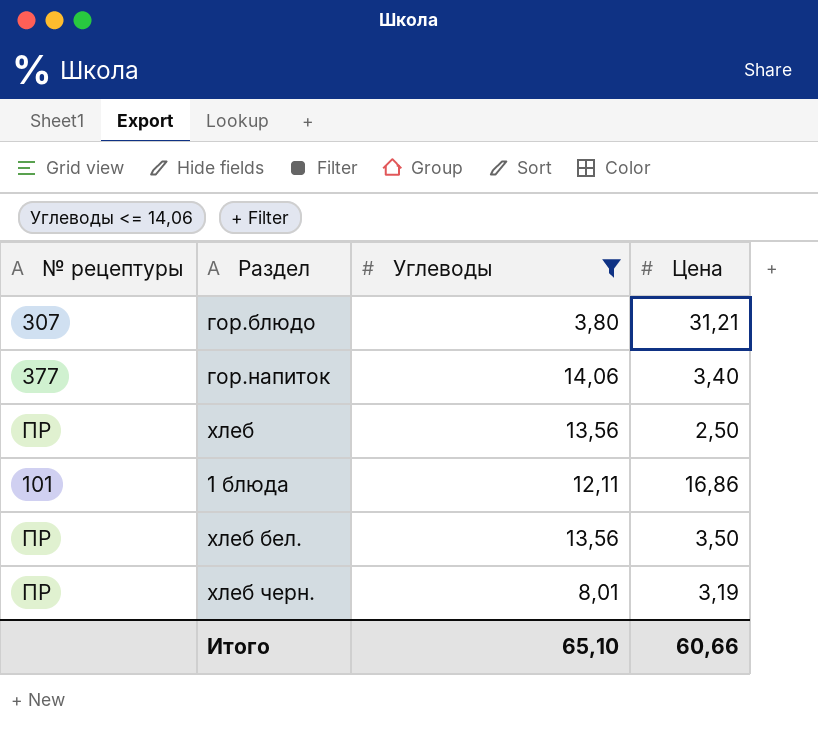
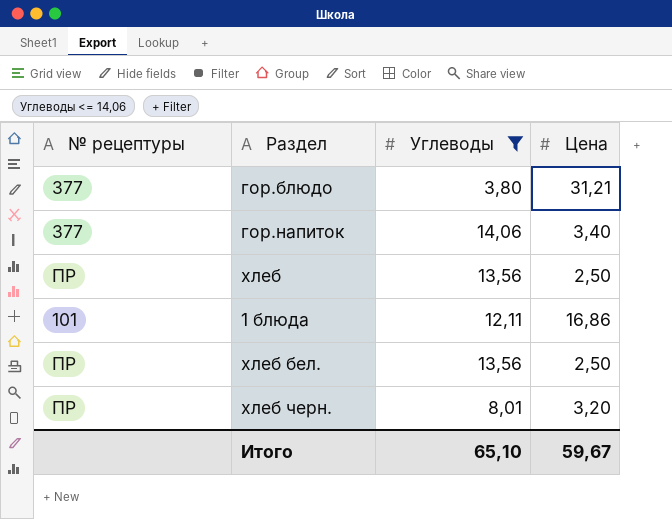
гор.блюдо | № рецептуры: 307 -> 377
хлеб бел. | Цена: 3,50 -> 2,50
хлеб черн. | Цена: 3,19 -> 3,20
Итого | Цена: 60,66 -> 59,67

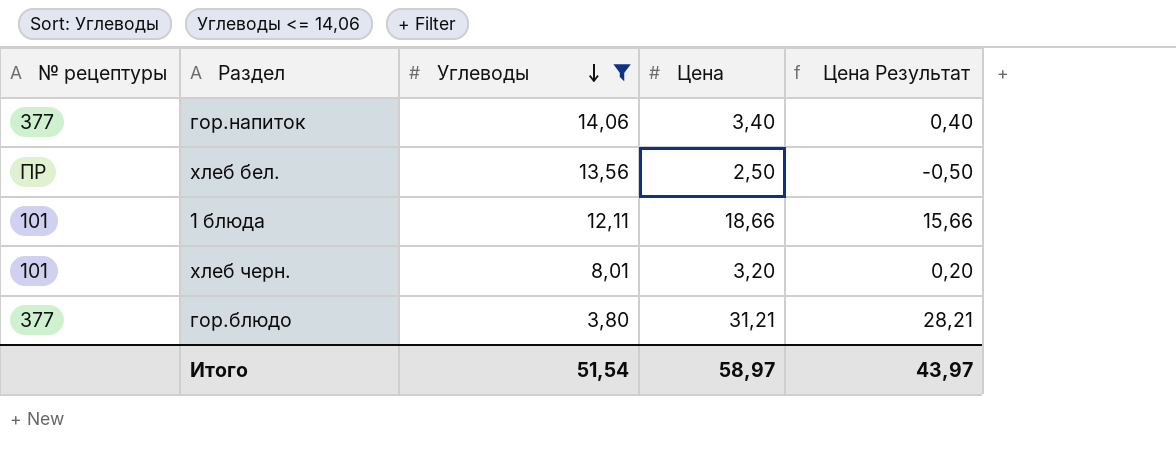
row order: none -> Углеводы descending
column Цена Результат | formula: none -> [Цена] - 3
row хлеб: ПР | 13,56 | 2,50 -> none
1 блюда | Цена: 16,86 -> 18,66
хлеб черн. | № рецептуры: ПР -> 101
Итого | Углеводы: 65,10 -> 51,54
Итого | Цена: 59,67 -> 58,97

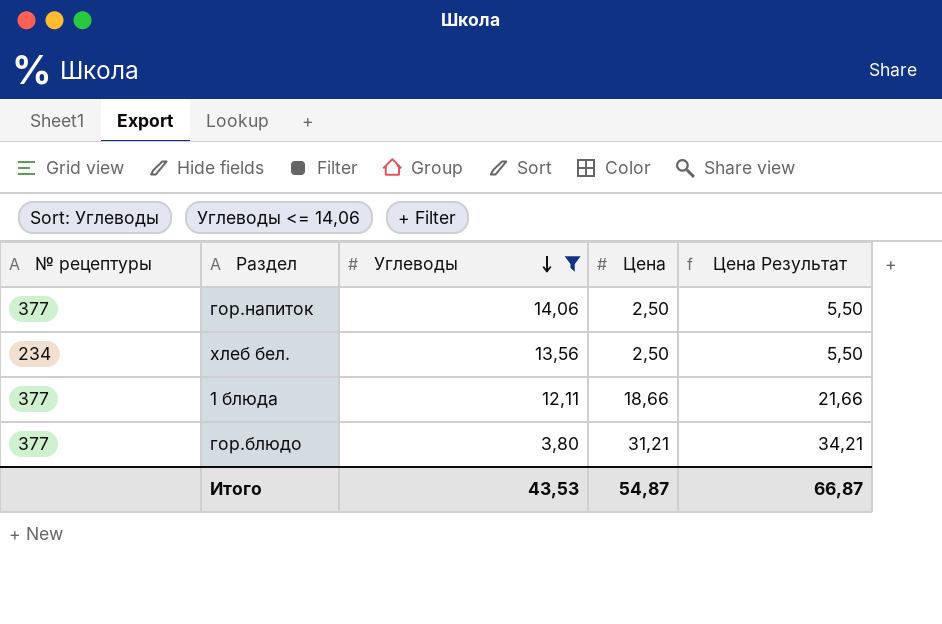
column Цена Результат | formula: [Цена] - 3 -> [Цена] + 3
row хлеб черн.: 101 | 8,01 | 3,20 | 0,20 -> none
гор.напиток | Цена: 3,40 -> 2,50
хлеб бел. | № рецептуры: ПР -> 234
1 блюда | № рецептуры: 101 -> 377
Итого | Углеводы: 51,54 -> 43,53
Итого | Цена: 58,97 -> 54,87
Итого | Цена Результат: 43,97 -> 66,87

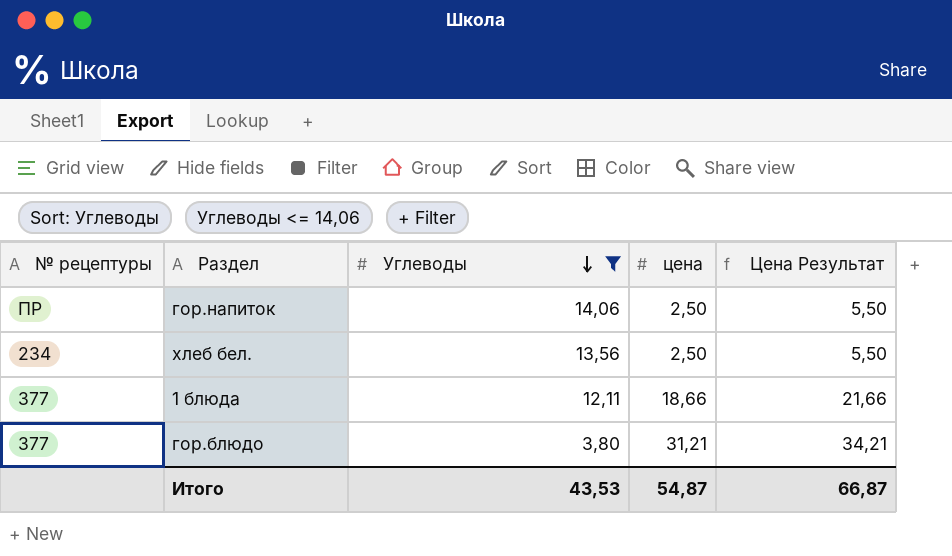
column name: Цена -> цена
гор.напиток | № рецептуры: 377 -> ПР

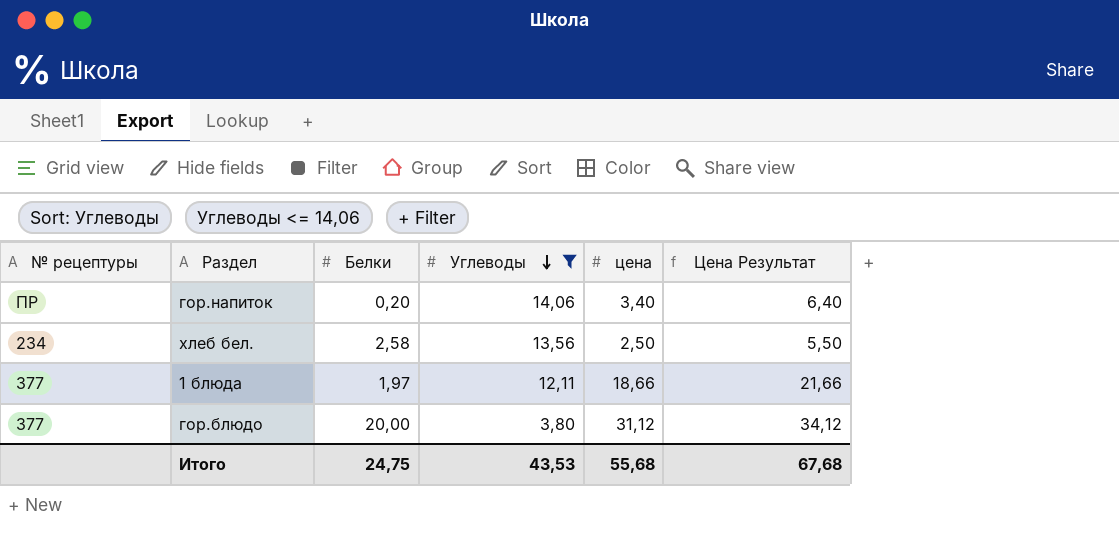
column Белки | position: none -> 3
гор.напиток | цена: 2,50 -> 3,40
гор.напиток | Цена Результат: 5,50 -> 6,40
гор.блюдо | цена: 31,21 -> 31,12
гор.блюдо | Цена Результат: 34,21 -> 34,12
Итого | цена: 54,87 -> 55,68
Итого | Цена Результат: 66,87 -> 67,68

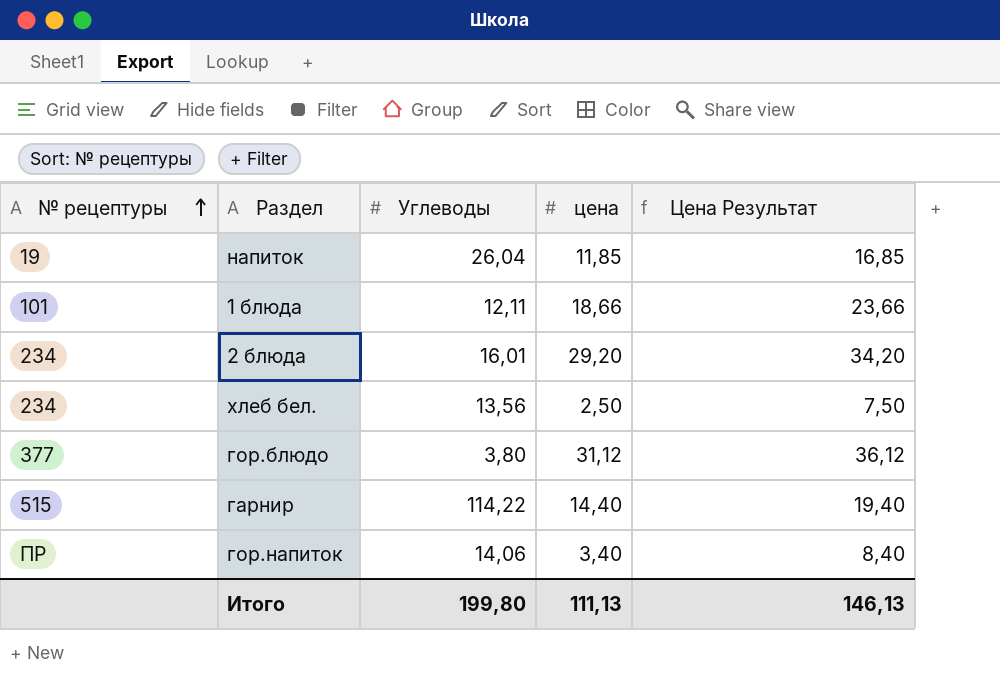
filter: Углеводы <= 14,06 -> none
row order: Углеводы descending -> № рецептуры ascending
column Белки | position: 3 -> none
column Цена Результат | formula: [цена] + 3 -> [цена] + 5
1 блюда | № рецептуры: 377 -> 101
Итого | Углеводы: 43,53 -> 199,80
Итого | цена: 55,68 -> 111,13
Итого | Цена Результат: 67,68 -> 146,13

